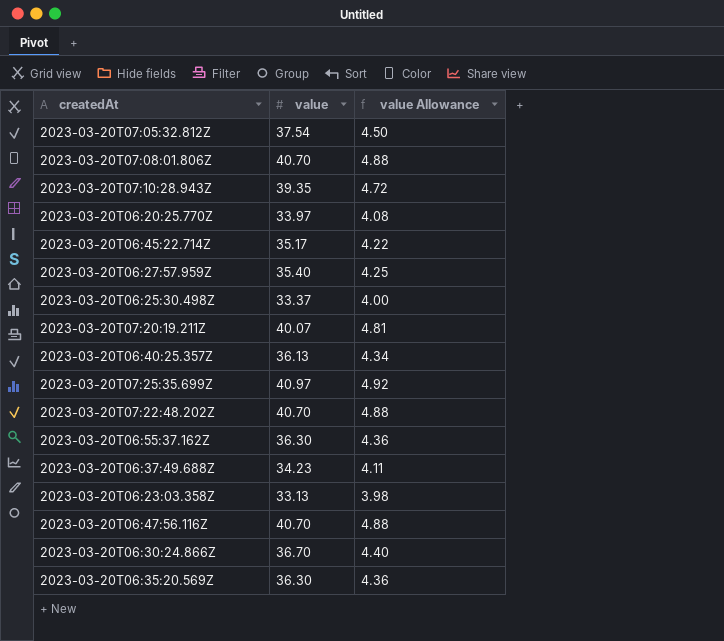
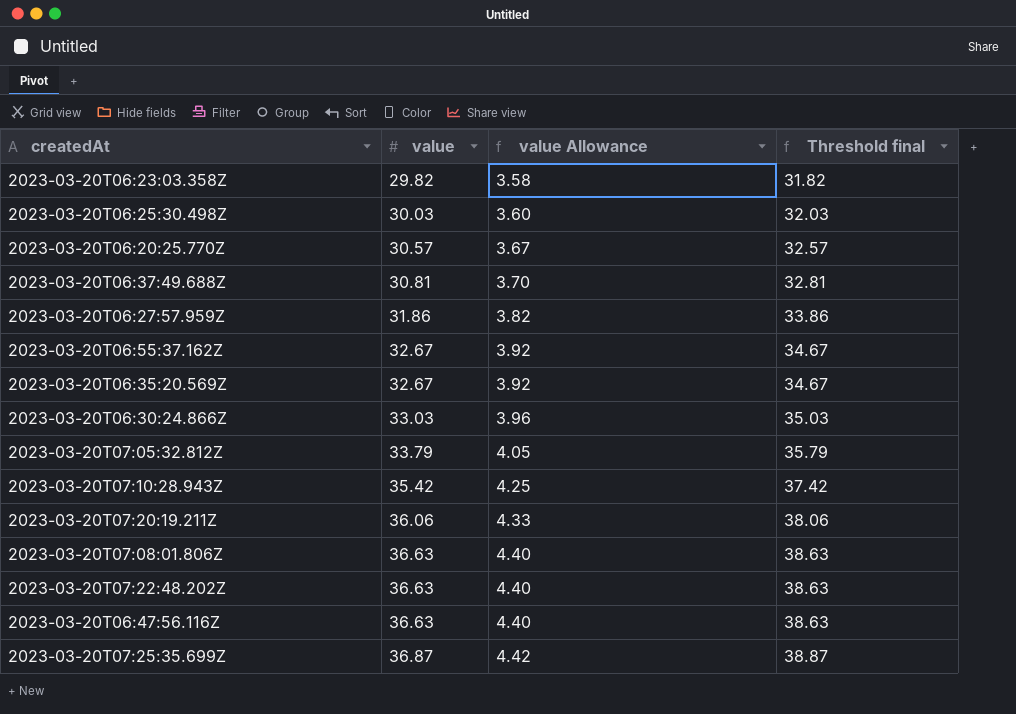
row order: none -> value ascending
column Threshold final | formula: none -> [value] + 2
row 2023-03-20T06:45:22.714Z: 35.17 | 4.22 -> none
row 2023-03-20T06:40:25.357Z: 36.13 | 4.34 -> none
2023-03-20T06:23:03.358Z | value: 33.13 -> 29.82
2023-03-20T06:23:03.358Z | value Allowance: 3.98 -> 3.58
2023-03-20T06:25:30.498Z | value: 33.37 -> 30.03
2023-03-20T06:25:30.498Z | value Allowance: 4.00 -> 3.60
2023-03-20T06:20:25.770Z | value: 33.97 -> 30.57
2023-03-20T06:20:25.770Z | value Allowance: 4.08 -> 3.67
2023-03-20T06:37:49.688Z | value: 34.23 -> 30.81
2023-03-20T06:37:49.688Z | value Allowance: 4.11 -> 3.70
2023-03-20T06:27:57.959Z | value: 35.40 -> 31.86
2023-03-20T06:27:57.959Z | value Allowance: 4.25 -> 3.82
2023-03-20T06:55:37.162Z | value: 36.30 -> 32.67
2023-03-20T06:55:37.162Z | value Allowance: 4.36 -> 3.92
2023-03-20T06:35:20.569Z | value: 36.30 -> 32.67
2023-03-20T06:35:20.569Z | value Allowance: 4.36 -> 3.92
2023-03-20T06:30:24.866Z | value: 36.70 -> 33.03
2023-03-20T06:30:24.866Z | value Allowance: 4.40 -> 3.96
2023-03-20T07:05:32.812Z | value: 37.54 -> 33.79
2023-03-20T07:05:32.812Z | value Allowance: 4.50 -> 4.05
2023-03-20T07:10:28.943Z | value: 39.35 -> 35.42
2023-03-20T07:10:28.943Z | value Allowance: 4.72 -> 4.25
2023-03-20T07:20:19.211Z | value: 40.07 -> 36.06
2023-03-20T07:20:19.211Z | value Allowance: 4.81 -> 4.33
2023-03-20T07:08:01.806Z | value: 40.70 -> 36.63
2023-03-20T07:08:01.806Z | value Allowance: 4.88 -> 4.40
2023-03-20T07:22:48.202Z | value: 40.70 -> 36.63
2023-03-20T07:22:48.202Z | value Allowance: 4.88 -> 4.40
2023-03-20T06:47:56.116Z | value: 40.70 -> 36.63
2023-03-20T06:47:56.116Z | value Allowance: 4.88 -> 4.40
2023-03-20T07:25:35.699Z | value: 40.97 -> 36.87
2023-03-20T07:25:35.699Z | value Allowance: 4.92 -> 4.42

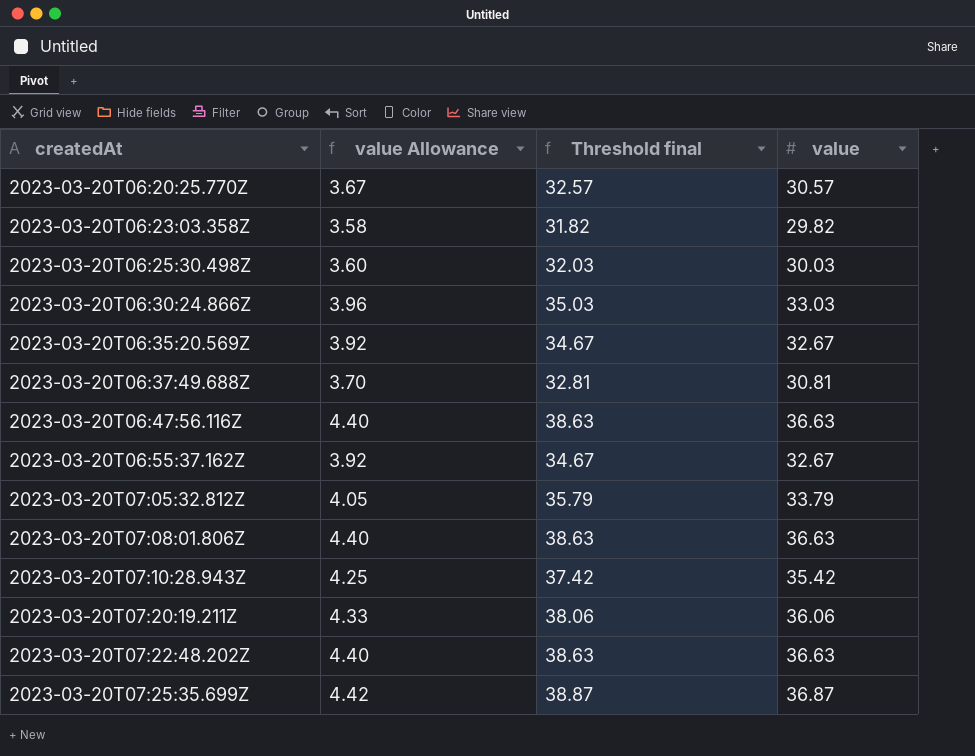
row order: value ascending -> createdAt ascending
column value | position: 2 -> 4
row 2023-03-20T06:27:57.959Z: 31.86 | 3.82 | 33.86 -> none

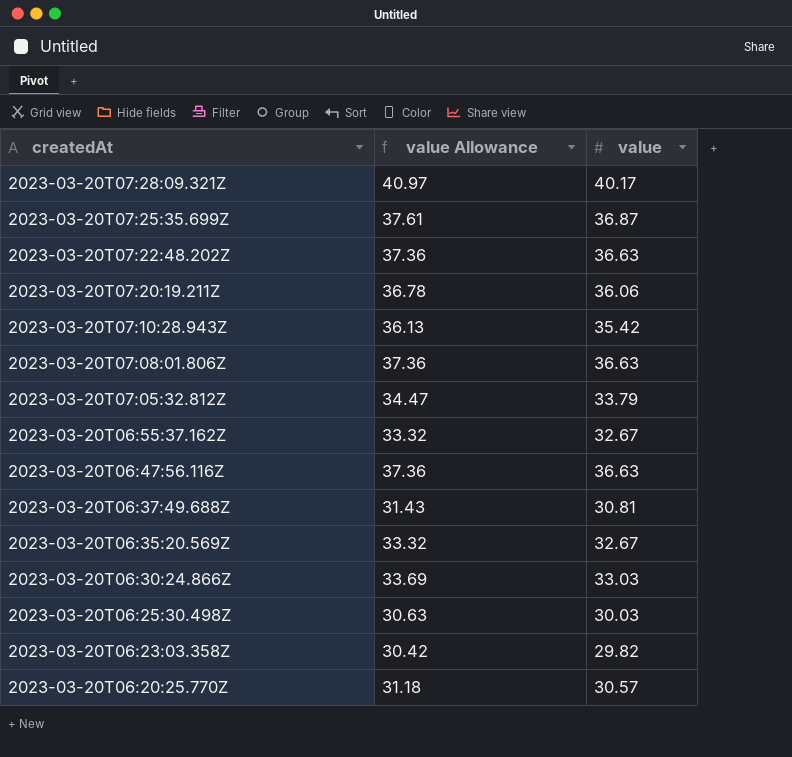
row order: createdAt ascending -> createdAt descending
column Threshold final | formula: [value] + 2 -> none
column value Allowance | formula: [value] * 0.12 -> [value] * 1.02
row 2023-03-20T07:28:09.321Z: none -> 40.97 | 40.17

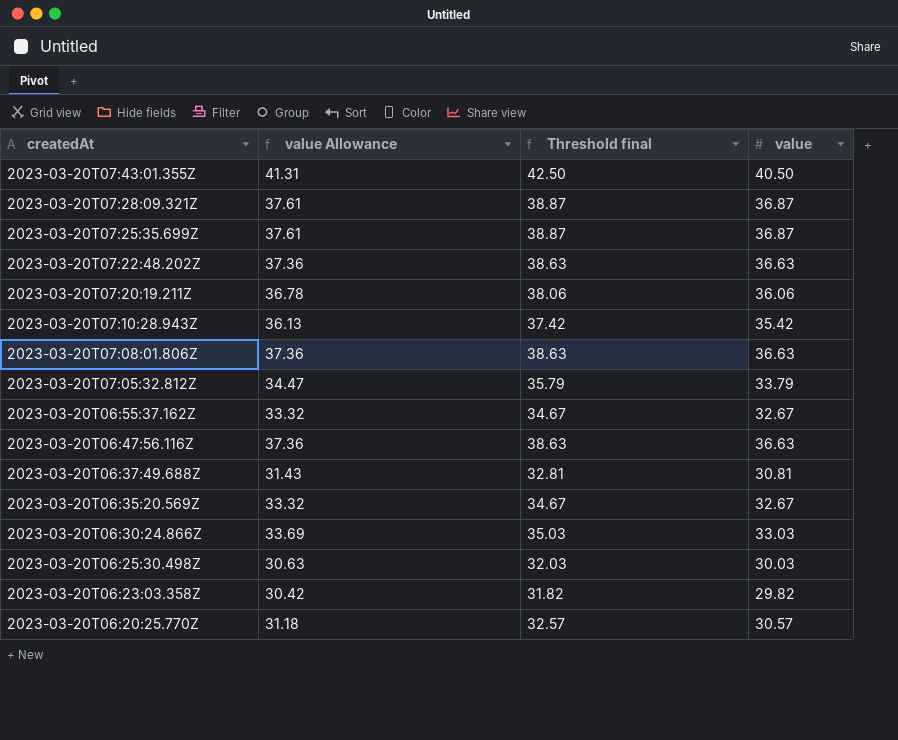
column Threshold final | formula: none -> [value] + 2
row 2023-03-20T07:43:01.355Z: none -> 41.31 | 42.50 | 40.50
2023-03-20T07:28:09.321Z | value Allowance: 40.97 -> 37.61
2023-03-20T07:28:09.321Z | value: 40.17 -> 36.87

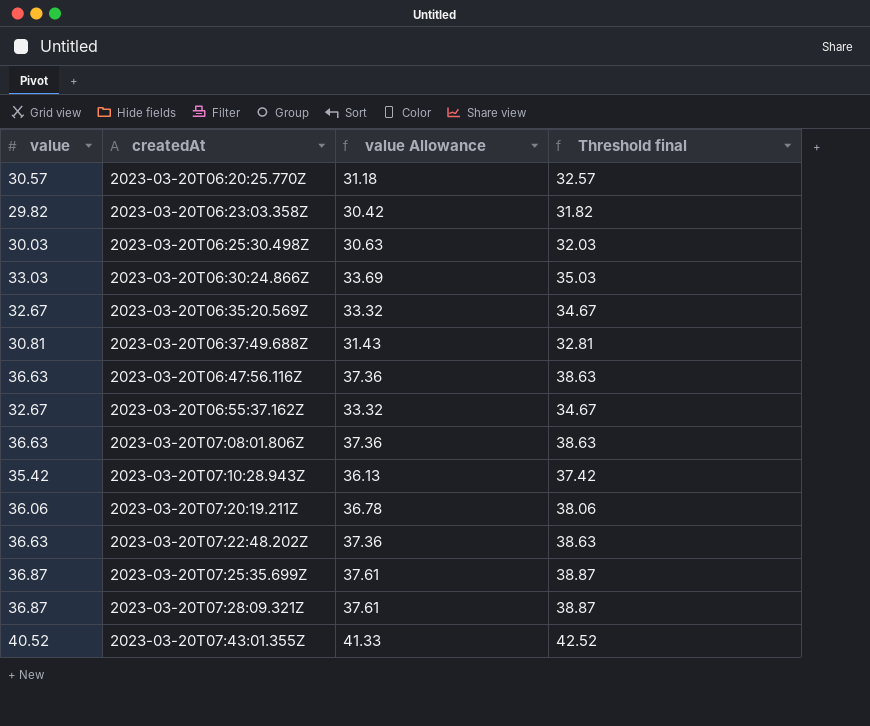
row order: createdAt descending -> createdAt ascending
column value | position: 4 -> 1
row 2023-03-20T07:05:32.812Z: 34.47 | 35.79 | 33.79 -> none
2023-03-20T07:43:01.355Z | value: 40.50 -> 40.52
2023-03-20T07:43:01.355Z | value Allowance: 41.31 -> 41.33
2023-03-20T07:43:01.355Z | Threshold final: 42.50 -> 42.52

